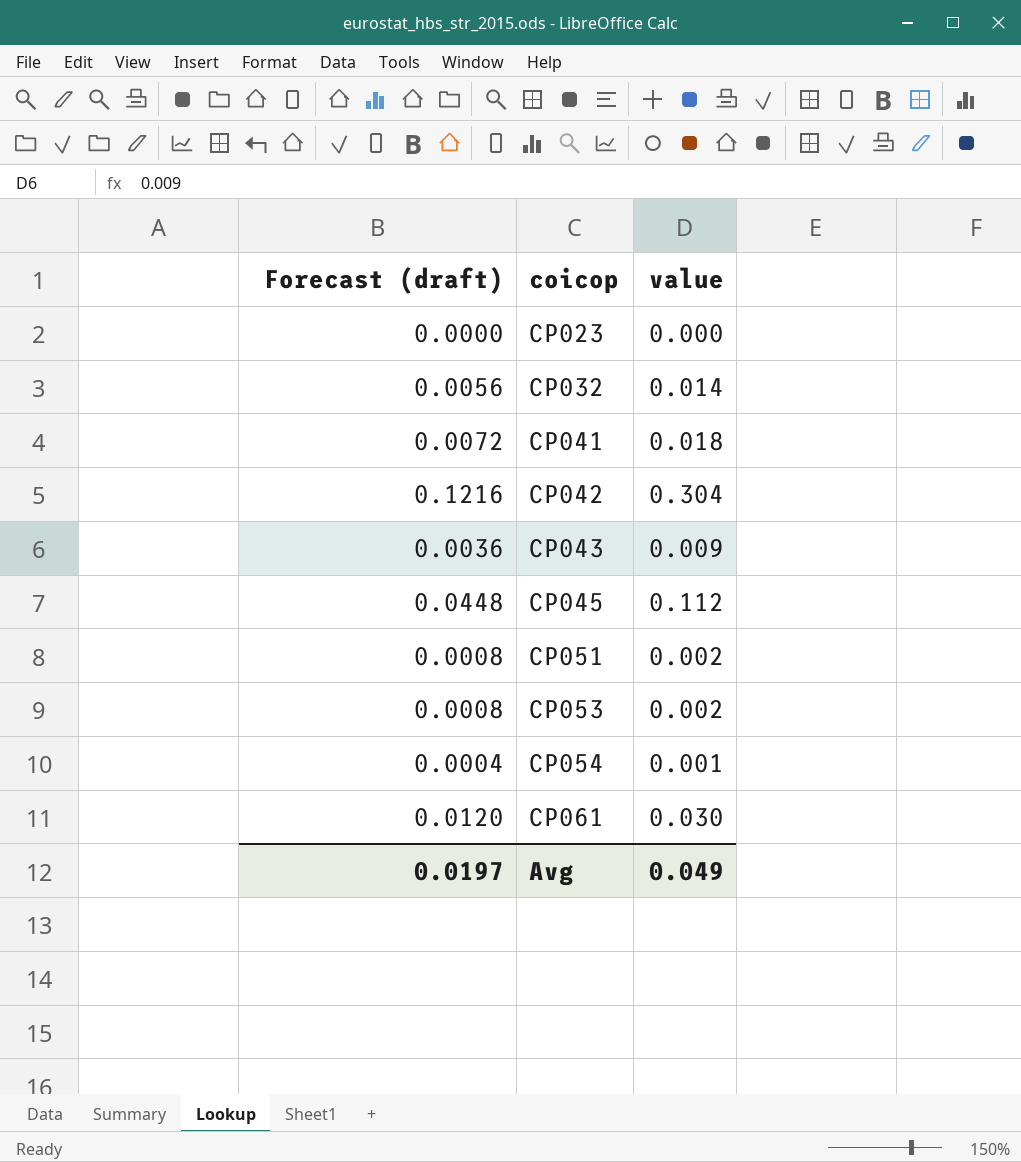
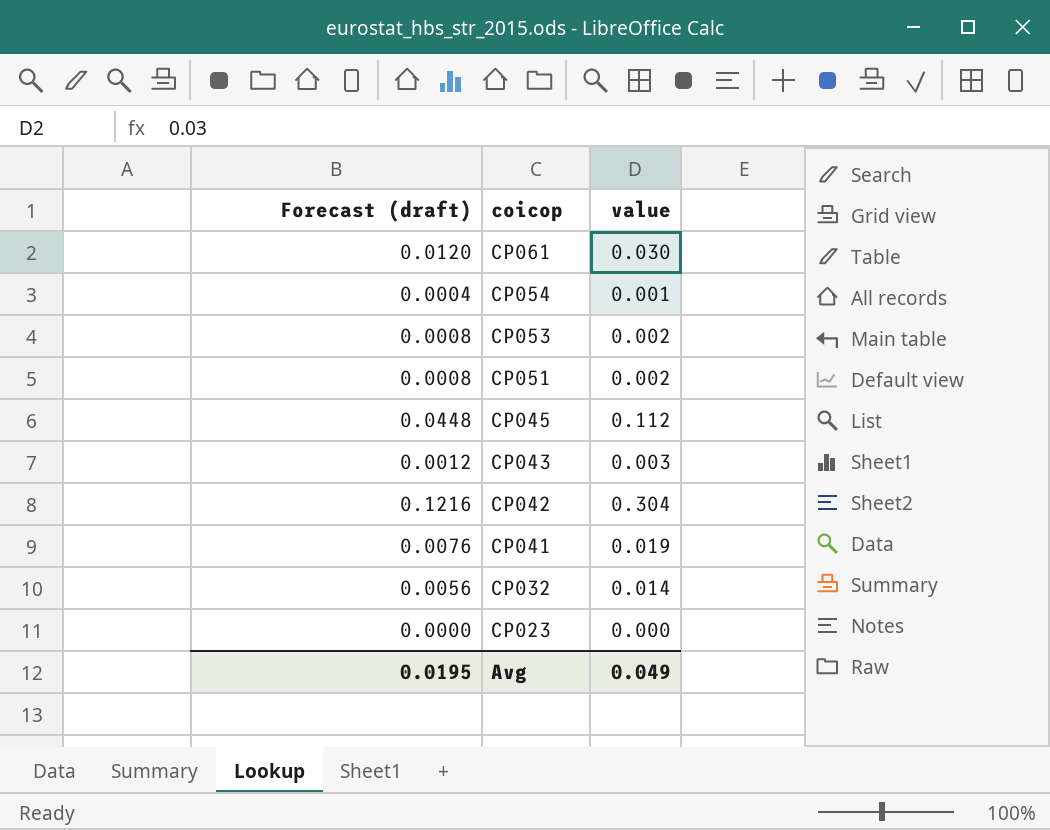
row order: coicop ascending -> coicop descending
CP043 | Forecast (draft): 0.0036 -> 0.0012
CP043 | value: 0.009 -> 0.003
CP041 | Forecast (draft): 0.0072 -> 0.0076
CP041 | value: 0.018 -> 0.019
Avg | Forecast (draft): 0.0197 -> 0.0195

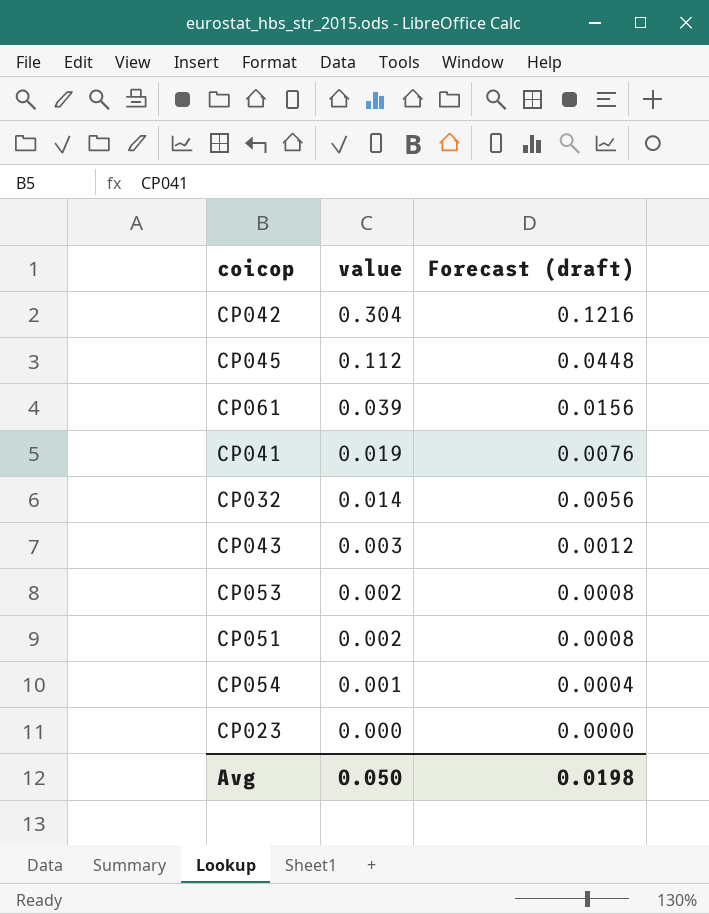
row order: coicop descending -> value descending
column Forecast (draft) | position: 1 -> 3
CP061 | value: 0.030 -> 0.039
CP061 | Forecast (draft): 0.0120 -> 0.0156
Avg | value: 0.049 -> 0.050
Avg | Forecast (draft): 0.0195 -> 0.0198

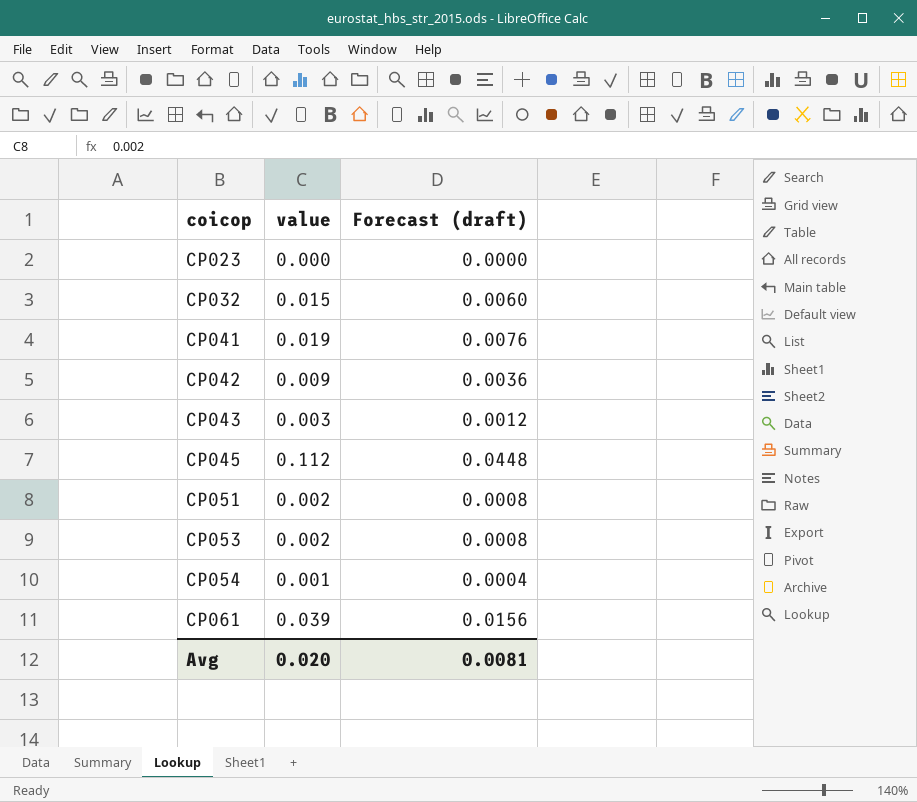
row order: value descending -> coicop ascending
CP032 | value: 0.014 -> 0.015
CP032 | Forecast (draft): 0.0056 -> 0.0060
CP042 | value: 0.304 -> 0.009
CP042 | Forecast (draft): 0.1216 -> 0.0036
Avg | value: 0.050 -> 0.020
Avg | Forecast (draft): 0.0198 -> 0.0081

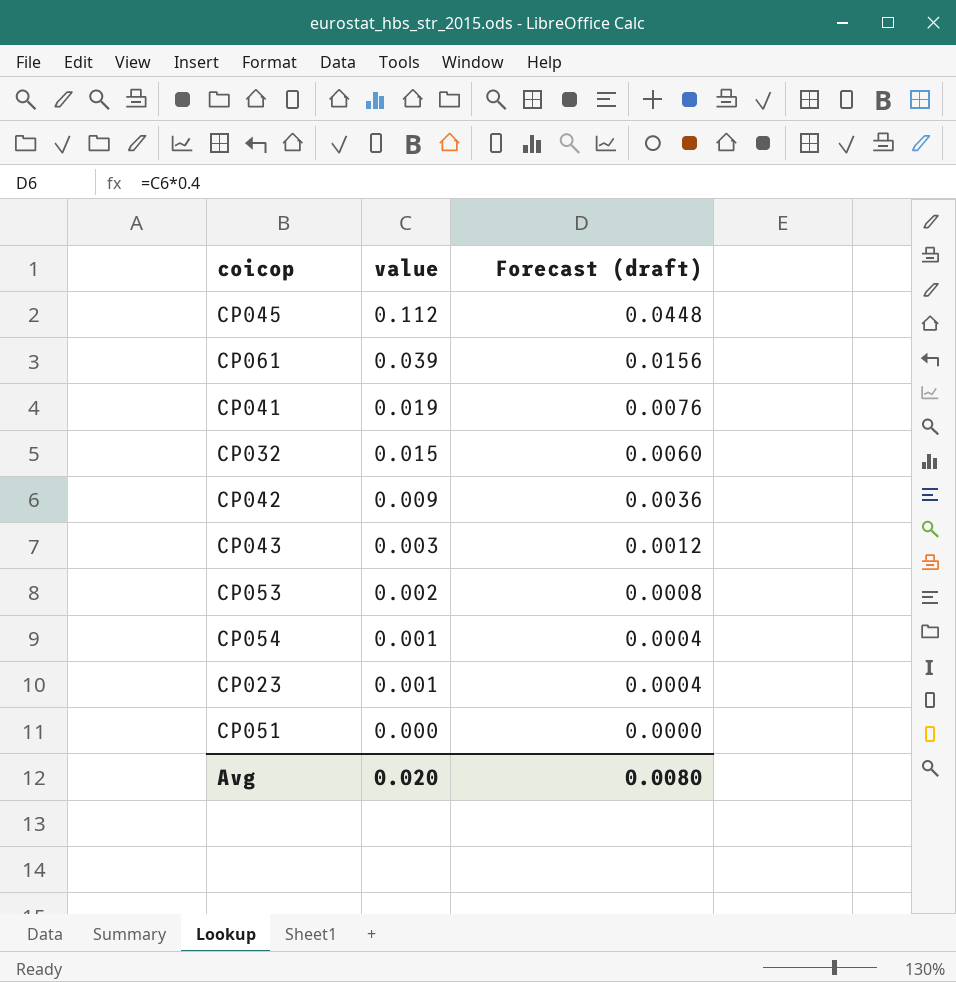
row order: coicop ascending -> value descending
CP023 | value: 0.000 -> 0.001
CP023 | Forecast (draft): 0.0000 -> 0.0004
CP051 | value: 0.002 -> 0.000
CP051 | Forecast (draft): 0.0008 -> 0.0000
Avg | Forecast (draft): 0.0081 -> 0.0080

